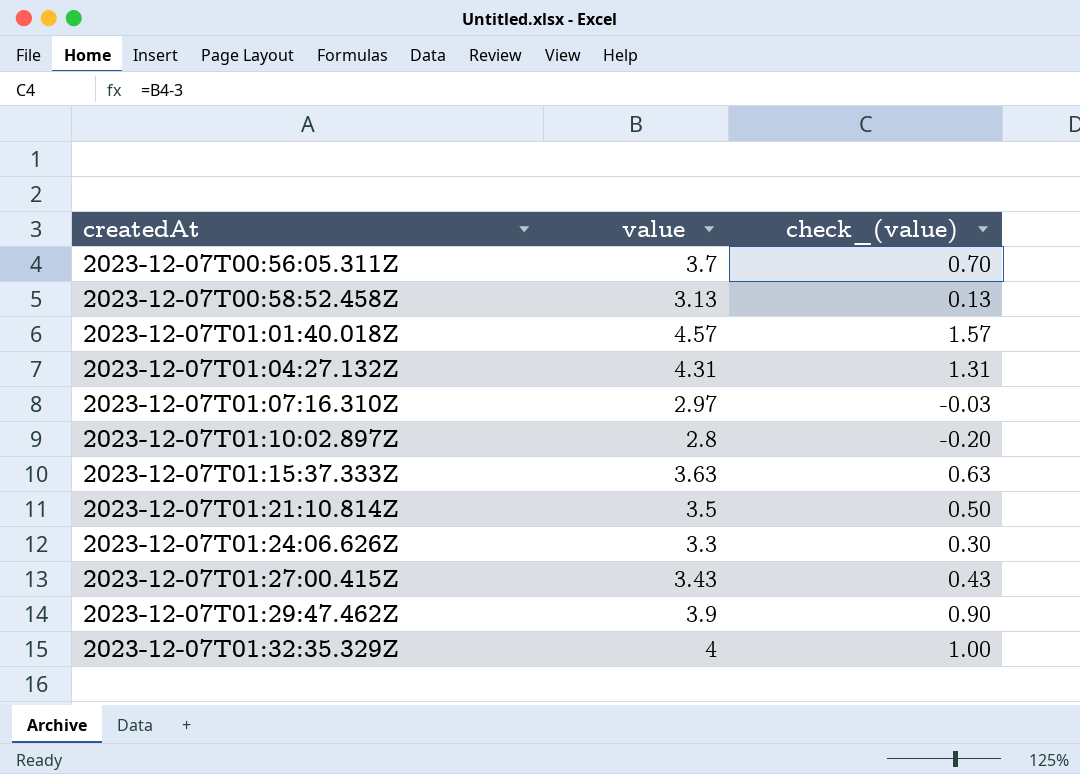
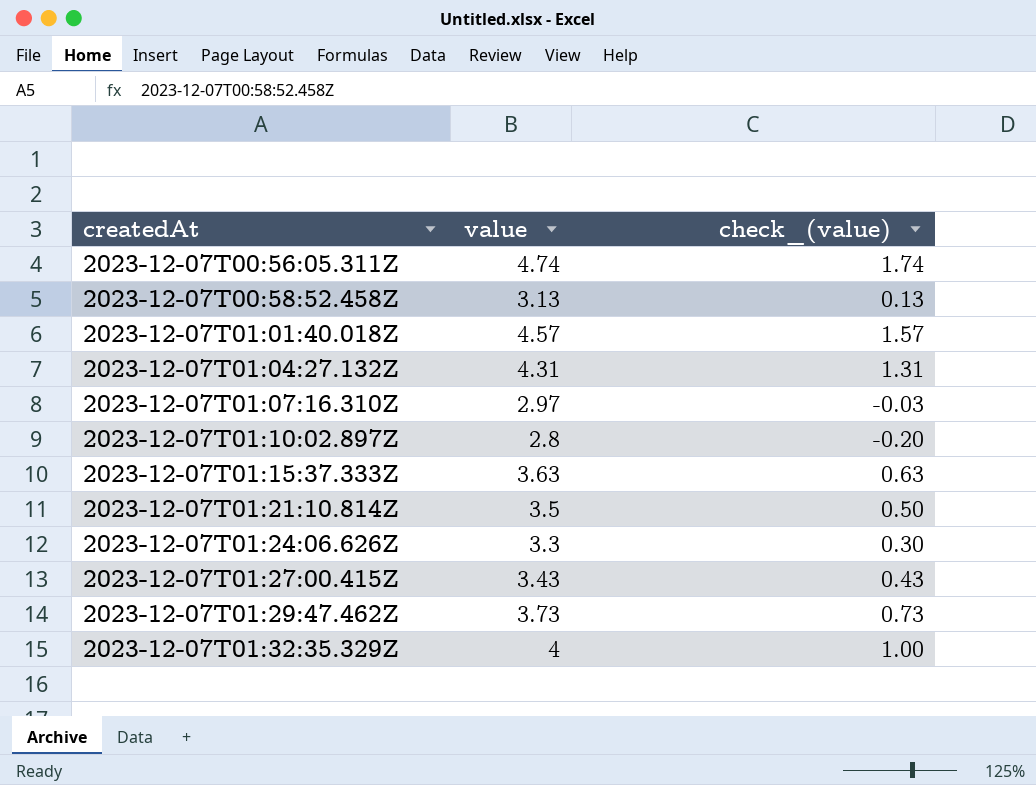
2023-12-07T00:56:05.311Z | value: 3.7 -> 4.74
2023-12-07T00:56:05.311Z | check_(value): 0.70 -> 1.74
2023-12-07T01:29:47.462Z | value: 3.9 -> 3.73
2023-12-07T01:29:47.462Z | check_(value): 0.90 -> 0.73

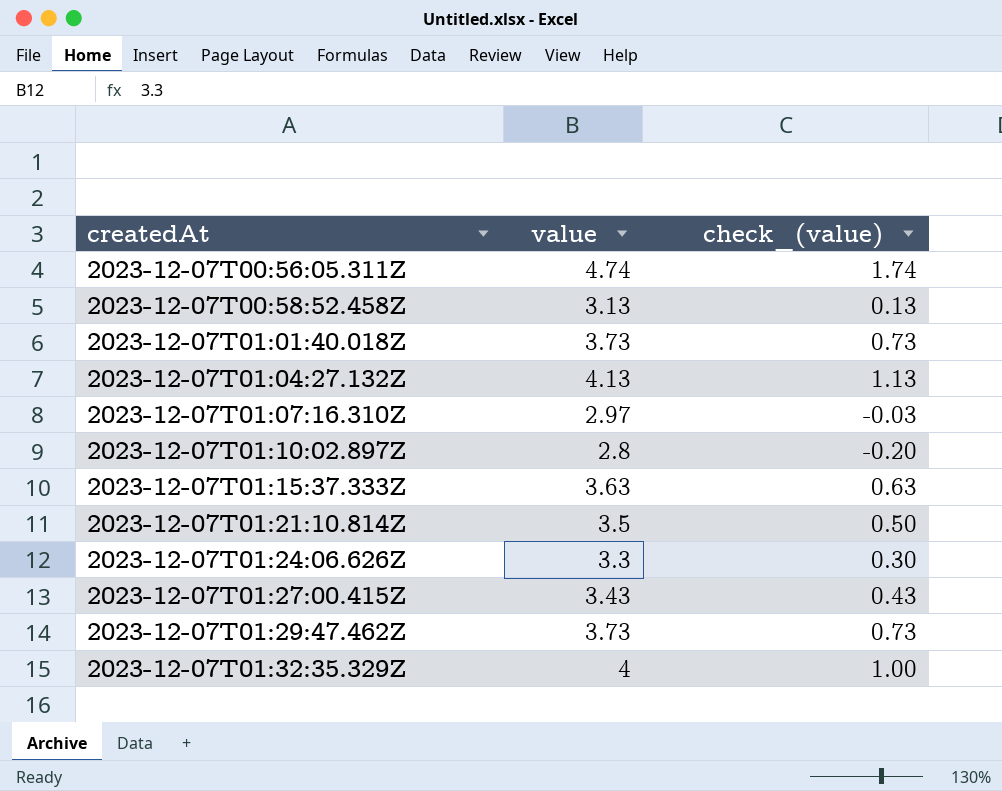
2023-12-07T01:01:40.018Z | value: 4.57 -> 3.73
2023-12-07T01:01:40.018Z | check_(value): 1.57 -> 0.73
2023-12-07T01:04:27.132Z | value: 4.31 -> 4.13
2023-12-07T01:04:27.132Z | check_(value): 1.31 -> 1.13

